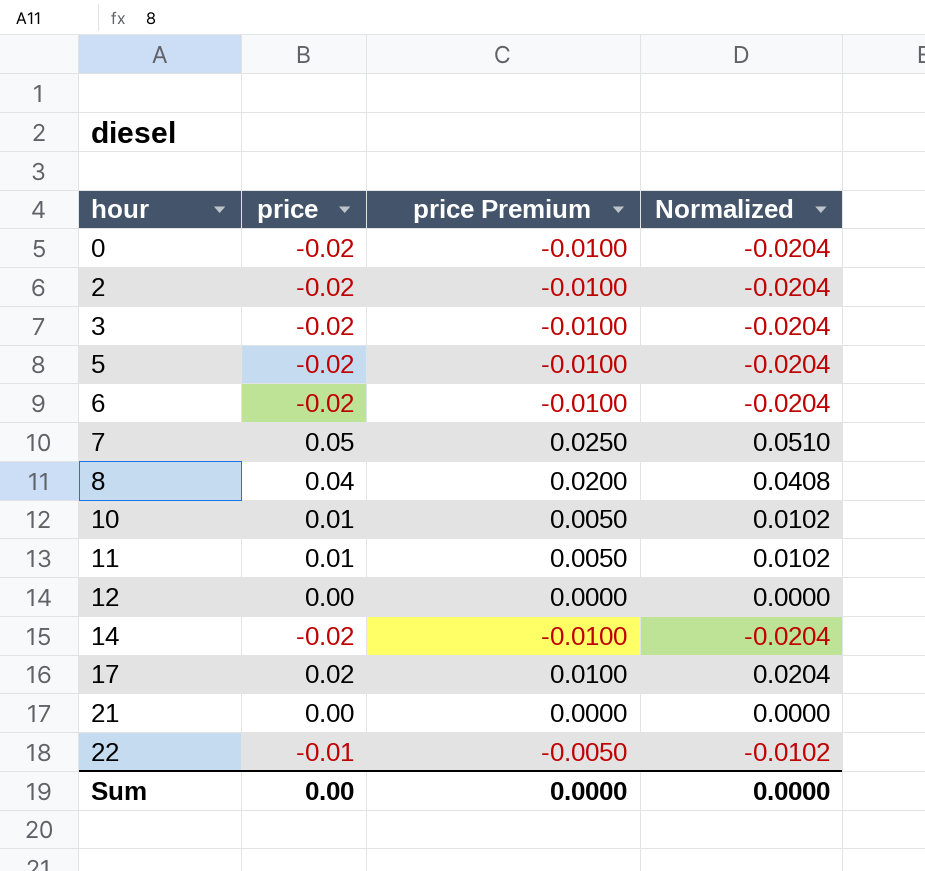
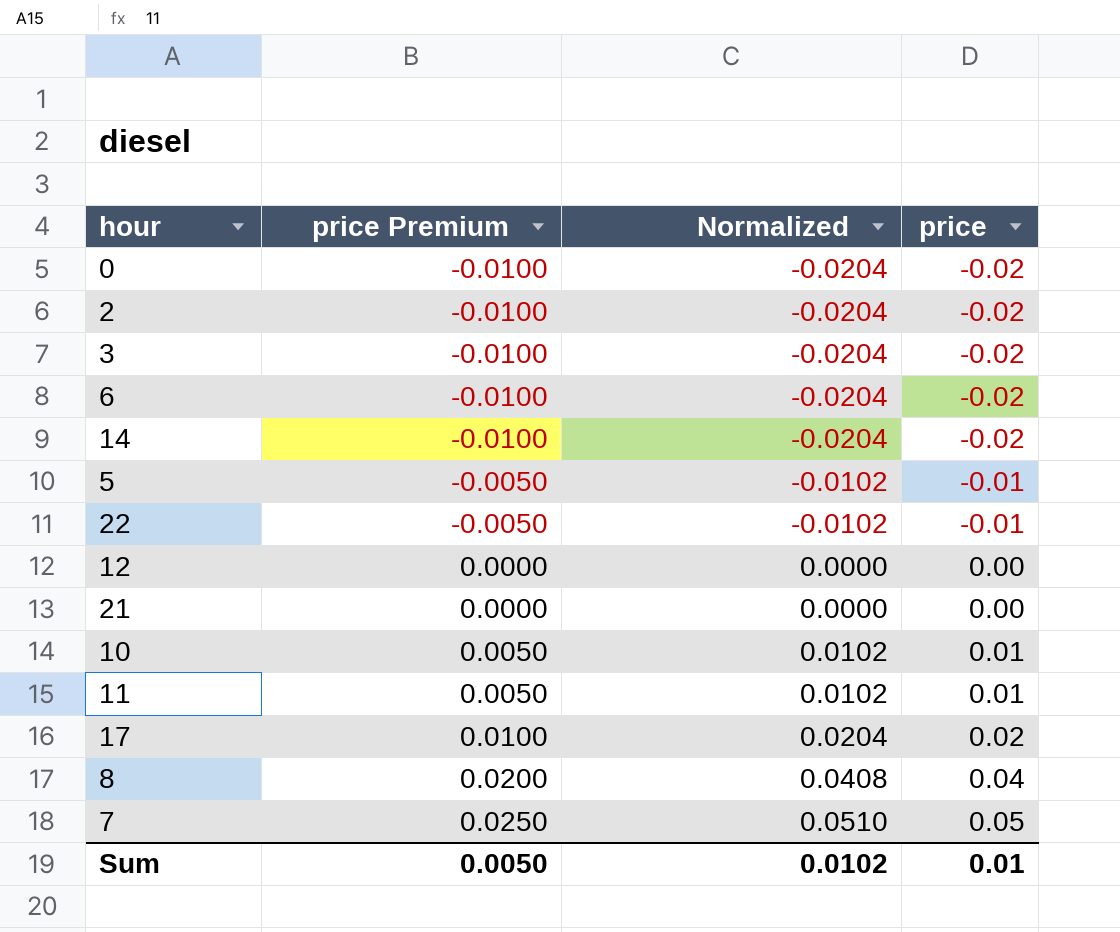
row order: hour ascending -> price Premium ascending
column price | position: 2 -> 4
5 | price Premium: -0.0100 -> -0.0050
5 | Normalized: -0.0204 -> -0.0102
5 | price: -0.02 -> -0.01
Sum | price Premium: 0.0000 -> 0.0050
Sum | Normalized: 0.0000 -> 0.0102
Sum | price: 0.00 -> 0.01

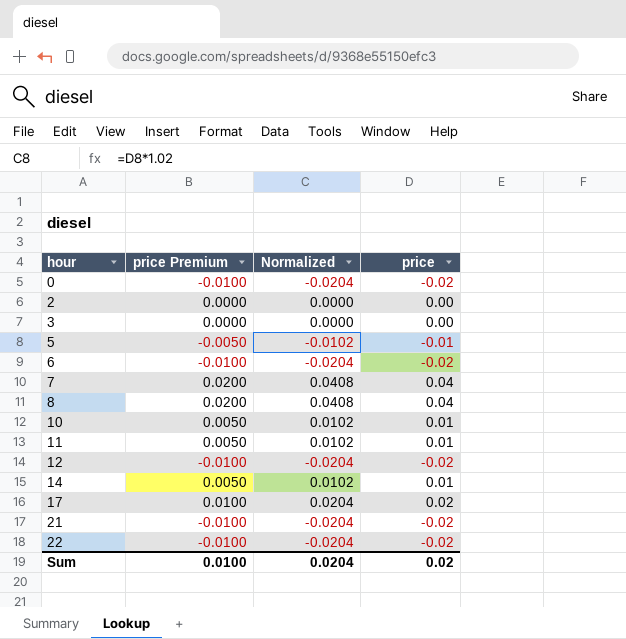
row order: price Premium ascending -> hour ascending
2 | price Premium: -0.0100 -> 0.0000
2 | Normalized: -0.0204 -> 0.0000
2 | price: -0.02 -> 0.00
3 | price Premium: -0.0100 -> 0.0000
3 | Normalized: -0.0204 -> 0.0000
3 | price: -0.02 -> 0.00
7 | price Premium: 0.0250 -> 0.0200
7 | Normalized: 0.0510 -> 0.0408
7 | price: 0.05 -> 0.04
12 | price Premium: 0.0000 -> -0.0100
12 | Normalized: 0.0000 -> -0.0204
12 | price: 0.00 -> -0.02
14 | price Premium: -0.0100 -> 0.0050
14 | Normalized: -0.0204 -> 0.0102
14 | price: -0.02 -> 0.01
21 | price Premium: 0.0000 -> -0.0100
21 | Normalized: 0.0000 -> -0.0204
21 | price: 0.00 -> -0.02
22 | price Premium: -0.0050 -> -0.0100
22 | Normalized: -0.0102 -> -0.0204
22 | price: -0.01 -> -0.02
Sum | price Premium: 0.0050 -> 0.0100
Sum | Normalized: 0.0102 -> 0.0204
Sum | price: 0.01 -> 0.02

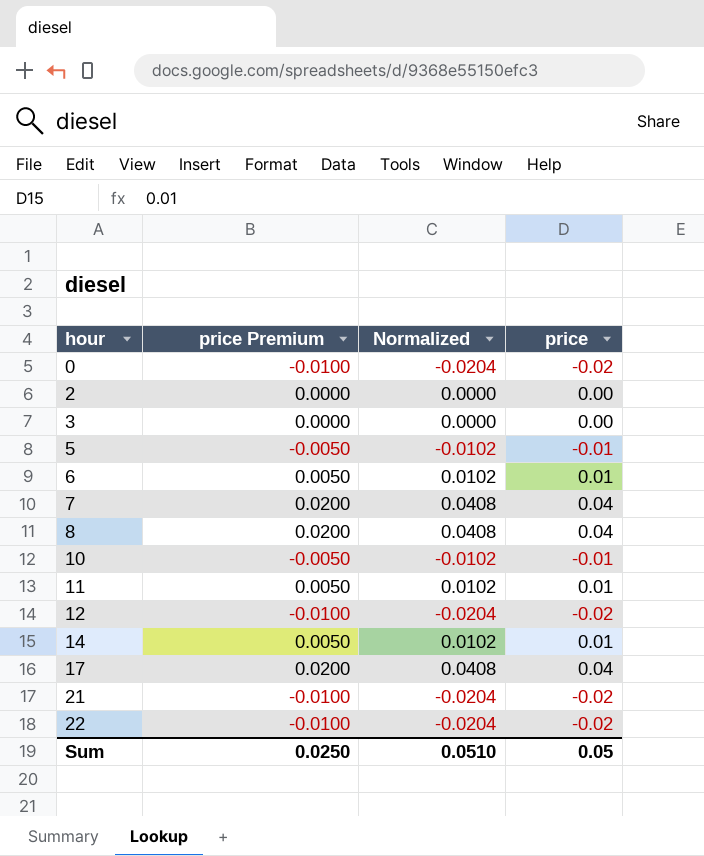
6 | price Premium: -0.0100 -> 0.0050
6 | Normalized: -0.0204 -> 0.0102
6 | price: -0.02 -> 0.01
10 | price Premium: 0.0050 -> -0.0050
10 | Normalized: 0.0102 -> -0.0102
10 | price: 0.01 -> -0.01
17 | price Premium: 0.0100 -> 0.0200
17 | Normalized: 0.0204 -> 0.0408
17 | price: 0.02 -> 0.04
Sum | price Premium: 0.0100 -> 0.0250
Sum | Normalized: 0.0204 -> 0.0510
Sum | price: 0.02 -> 0.05

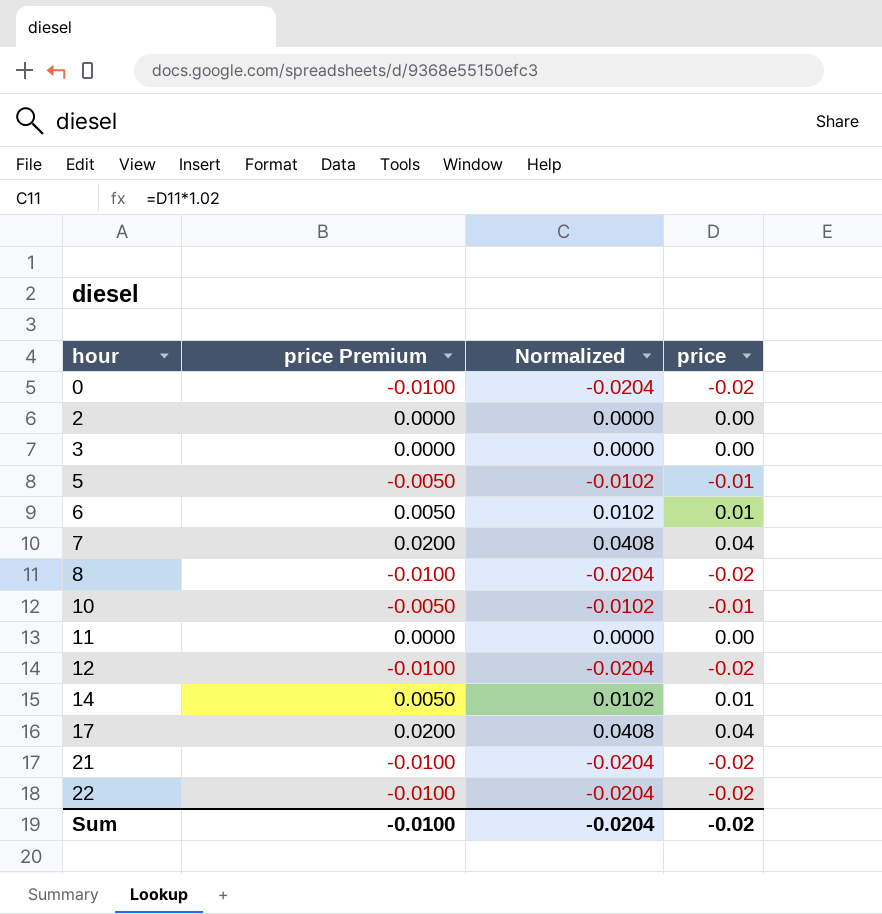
8 | price Premium: 0.0200 -> -0.0100
8 | Normalized: 0.0408 -> -0.0204
8 | price: 0.04 -> -0.02
11 | price Premium: 0.0050 -> 0.0000
11 | Normalized: 0.0102 -> 0.0000
11 | price: 0.01 -> 0.00
Sum | price Premium: 0.0250 -> -0.0100
Sum | Normalized: 0.0510 -> -0.0204
Sum | price: 0.05 -> -0.02

